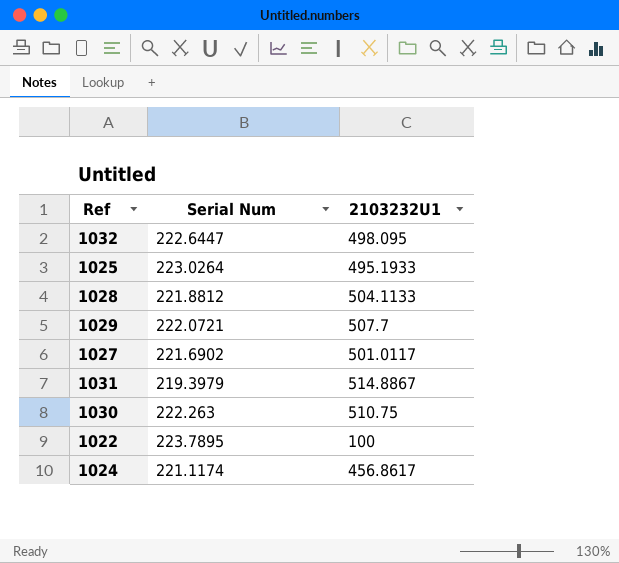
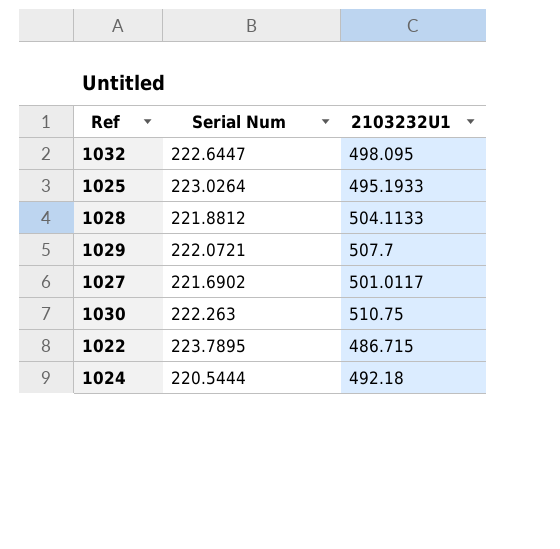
row 1031: 219.3979 | 514.8867 -> none
1022 | 2103232U1: 100 -> 486.715
1024 | Serial Num: 221.1174 -> 220.5444
1024 | 2103232U1: 456.8617 -> 492.18

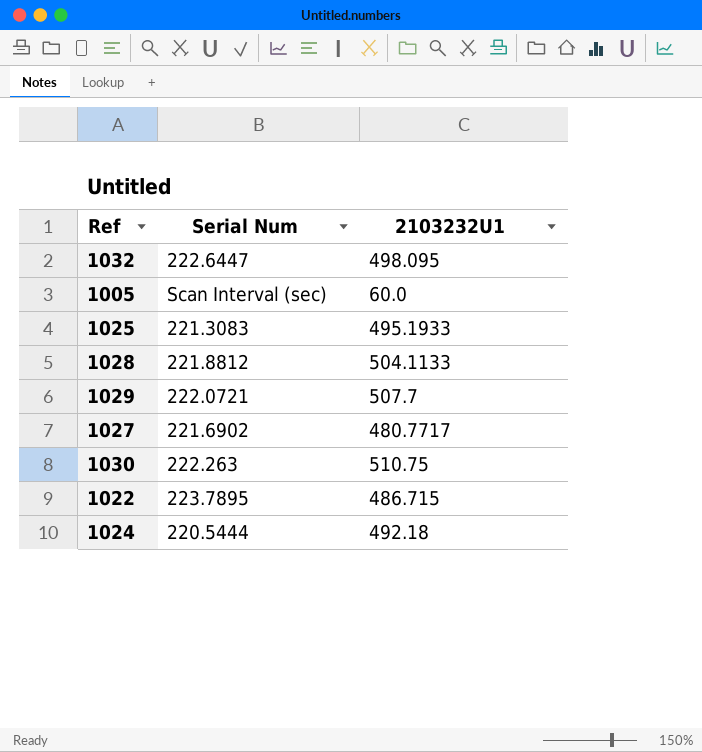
row 1005: none -> Scan Interval (sec) | 60.0
1025 | Serial Num: 223.0264 -> 221.3083
1027 | 2103232U1: 501.0117 -> 480.7717

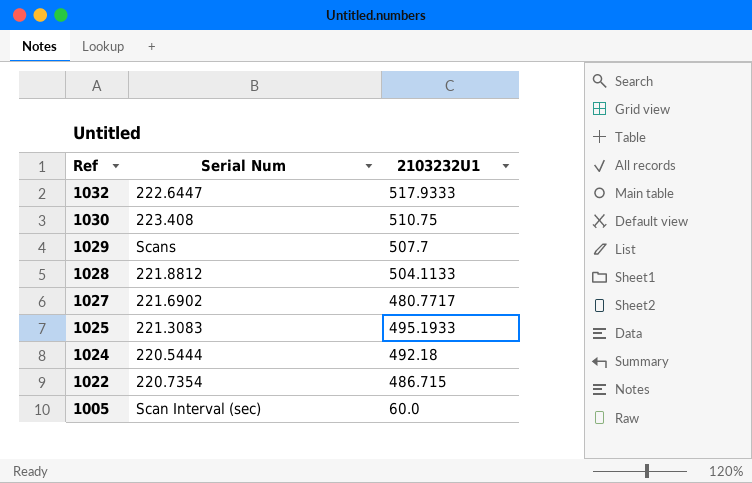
row order: none -> Ref descending
1032 | 2103232U1: 498.095 -> 517.9333
1030 | Serial Num: 222.263 -> 223.408
1029 | Serial Num: 222.0721 -> Scans
1022 | Serial Num: 223.7895 -> 220.7354

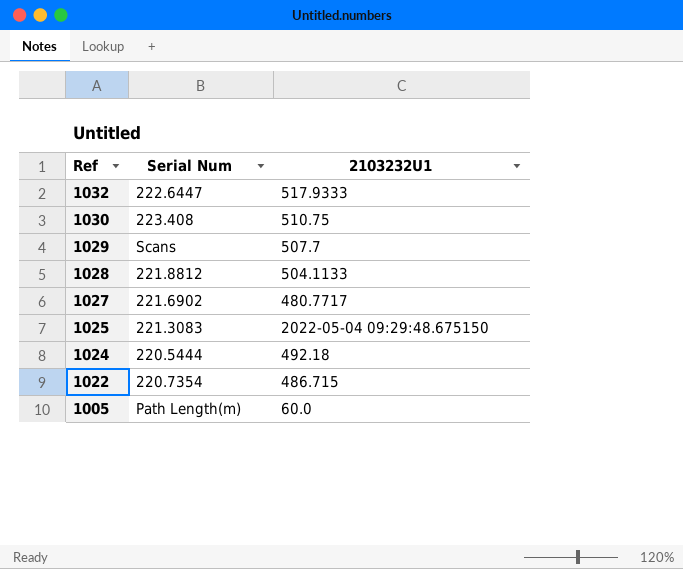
1025 | 2103232U1: 495.1933 -> 2022-05-04 09:29:48.675150
1005 | Serial Num: Scan Interval (sec) -> Path Length(m)

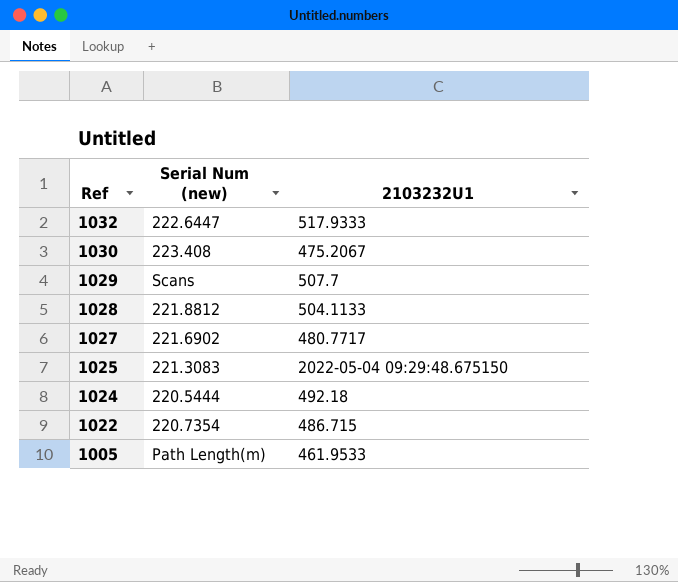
column name: Serial Num -> Serial Num (new)
1030 | 2103232U1: 510.75 -> 475.2067
1005 | 2103232U1: 60.0 -> 461.9533

